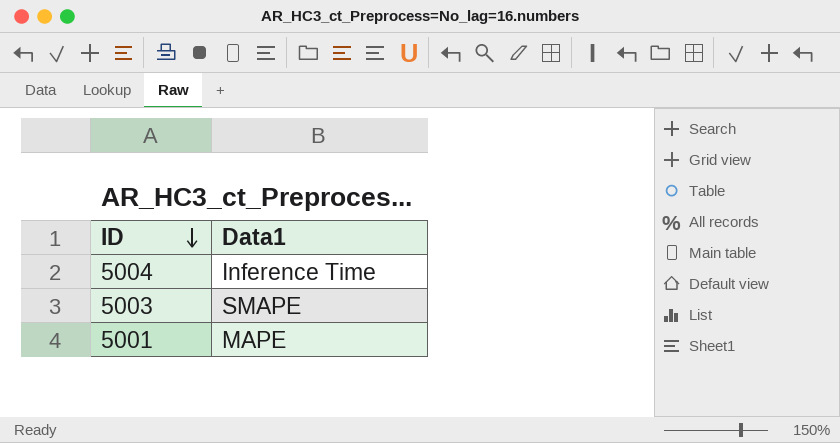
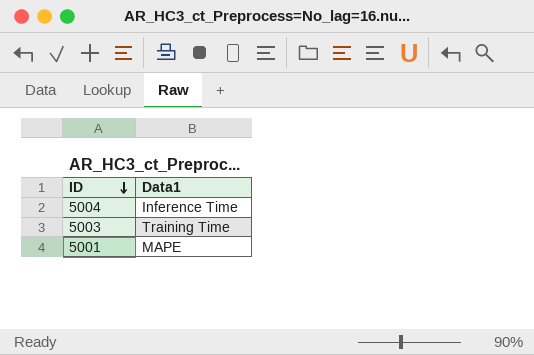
5003 | Data1: SMAPE -> Training Time

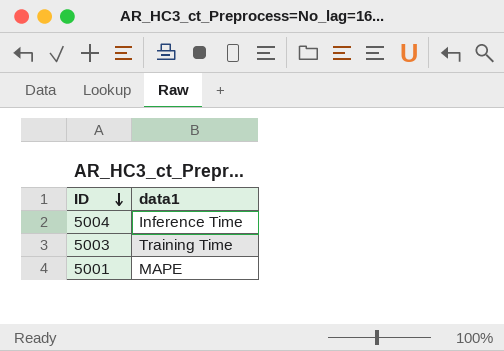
column name: Data1 -> data1

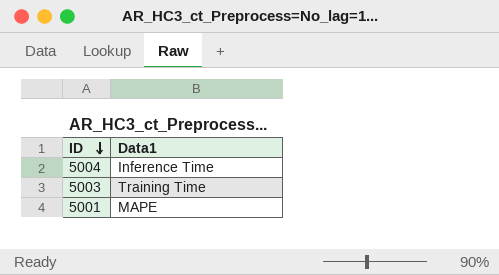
column name: data1 -> Data1

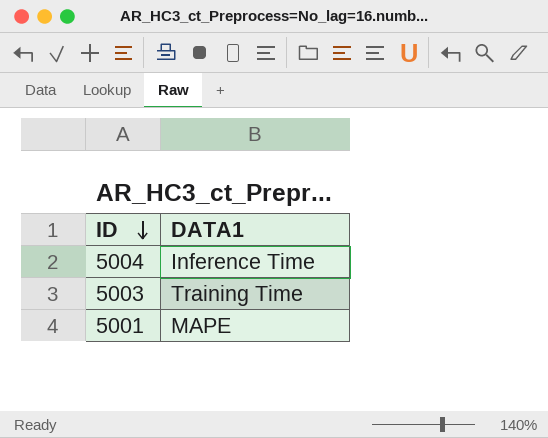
column name: Data1 -> DATA1

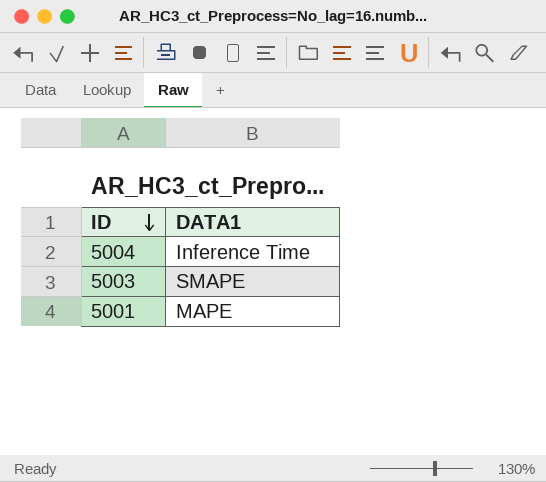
5003 | DATA1: Training Time -> SMAPE

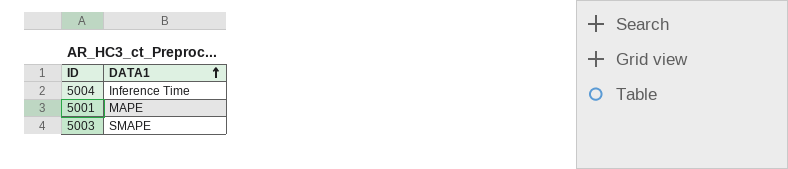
row order: ID descending -> DATA1 ascending

